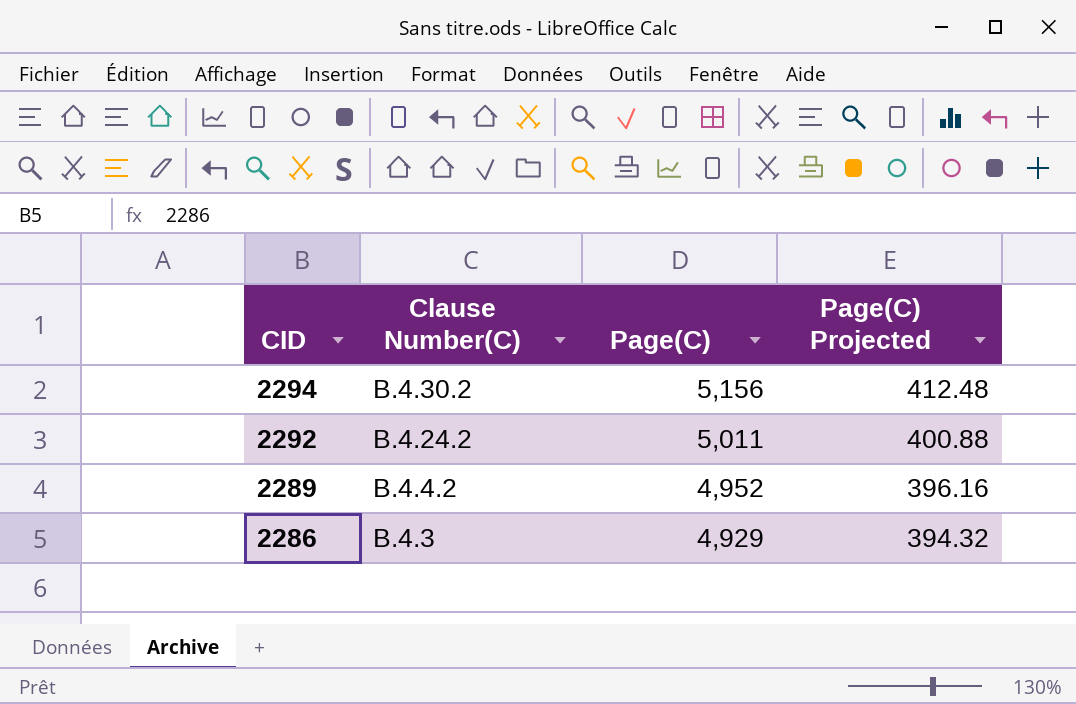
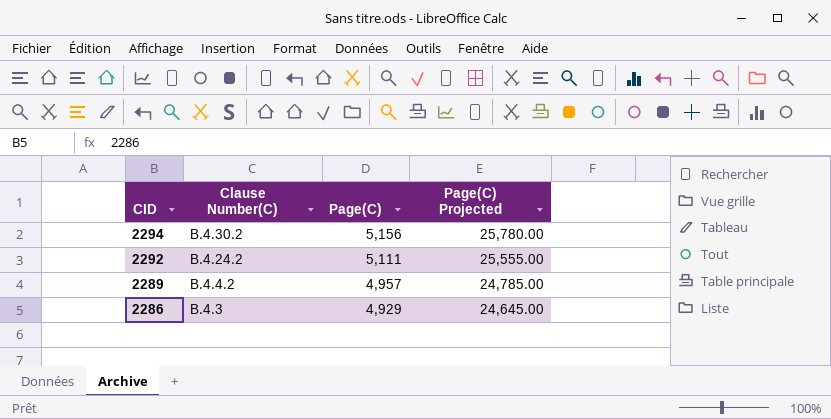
column Page(C) Projected | formula: [Page(C)] * 0.08 -> [Page(C)] * 5
2292 | Page(C): 5,011 -> 5,111
2289 | Page(C): 4,952 -> 4,957

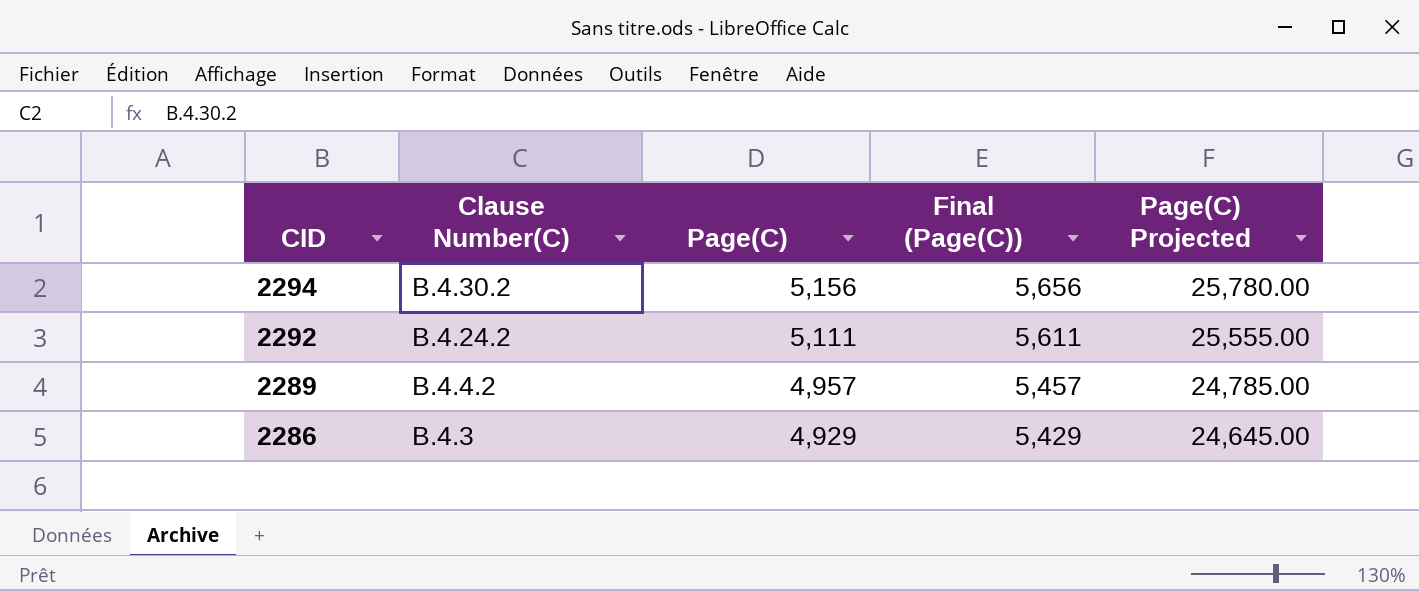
column Final (Page(C)) | formula: none -> [Page(C)] + 500

